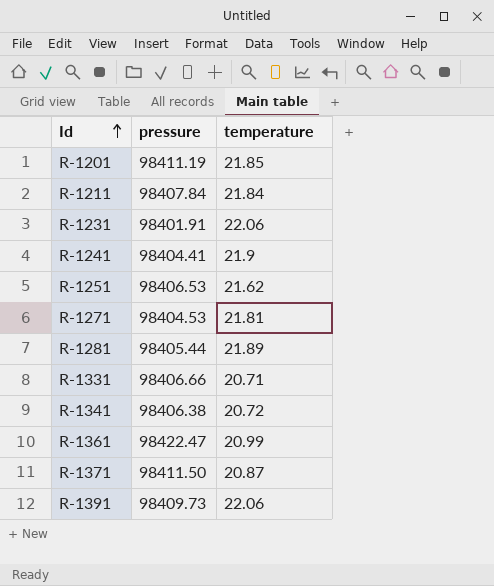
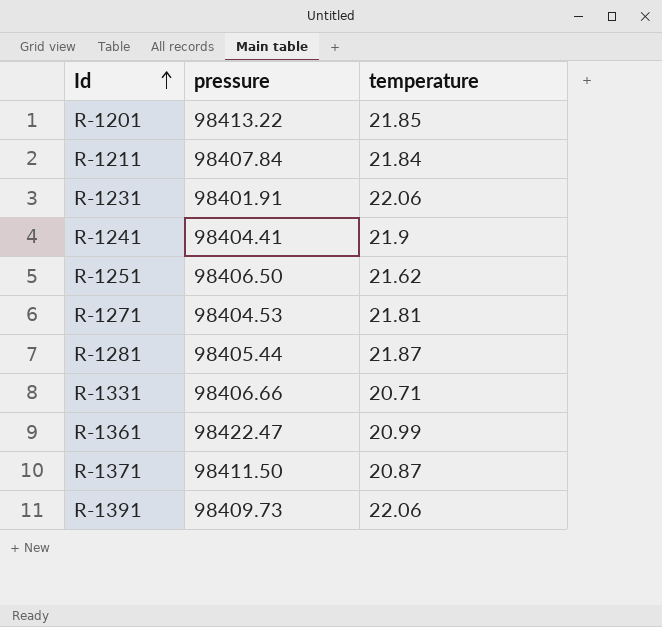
row R-1341: 98406.38 | 20.72 -> none
R-1201 | pressure: 98411.19 -> 98413.22
R-1251 | pressure: 98406.53 -> 98406.50
R-1281 | temperature: 21.89 -> 21.87

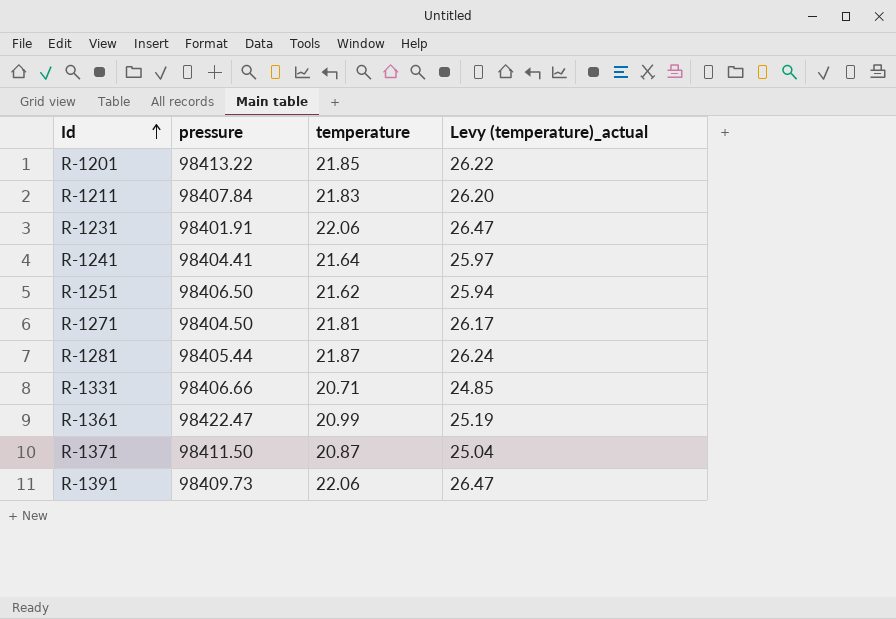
column Levy (temperature)_actual | formula: none -> [temperature] * 1.2
R-1211 | temperature: 21.84 -> 21.83
R-1241 | temperature: 21.9 -> 21.64
R-1271 | pressure: 98404.53 -> 98404.50

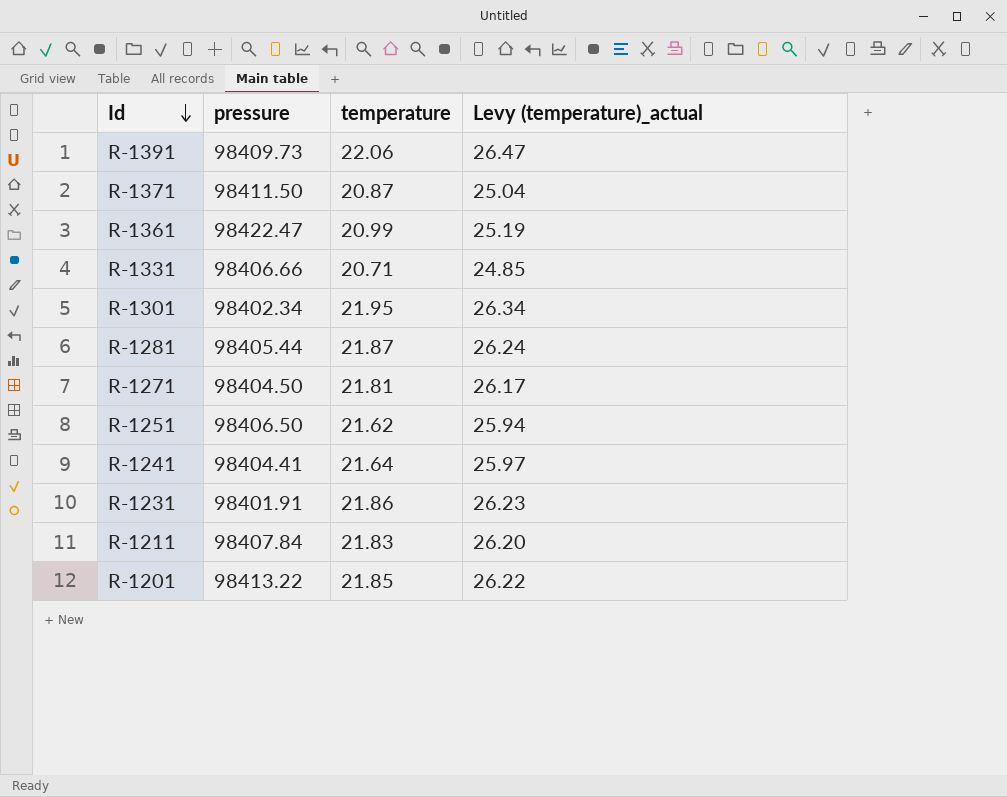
row order: Id ascending -> Id descending
row R-1301: none -> 98402.34 | 21.95 | 26.34
R-1231 | temperature: 22.06 -> 21.86
R-1231 | Levy (temperature)_actual: 26.47 -> 26.23

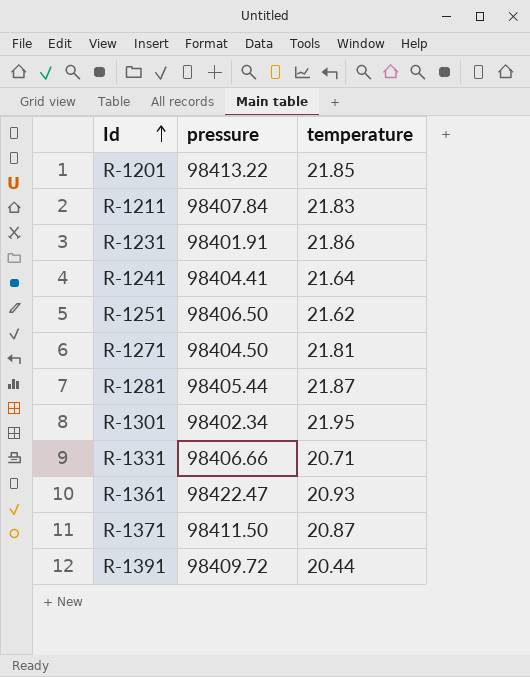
row order: Id descending -> Id ascending
column Levy (temperature)_actual | formula: [temperature] * 1.2 -> none
R-1361 | temperature: 20.99 -> 20.93
R-1391 | pressure: 98409.73 -> 98409.72
R-1391 | temperature: 22.06 -> 20.44

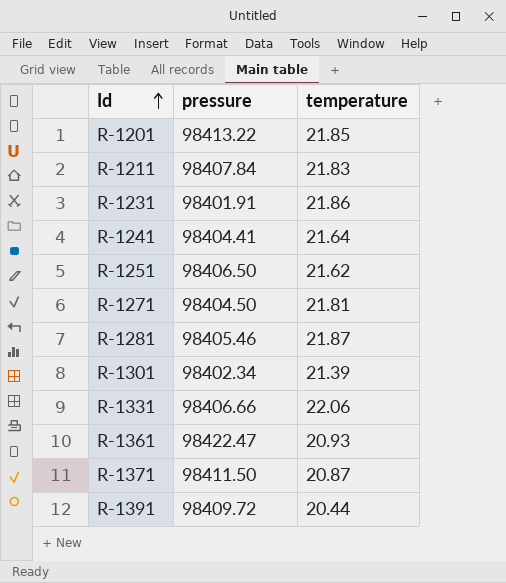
R-1281 | pressure: 98405.44 -> 98405.46
R-1301 | temperature: 21.95 -> 21.39
R-1331 | temperature: 20.71 -> 22.06

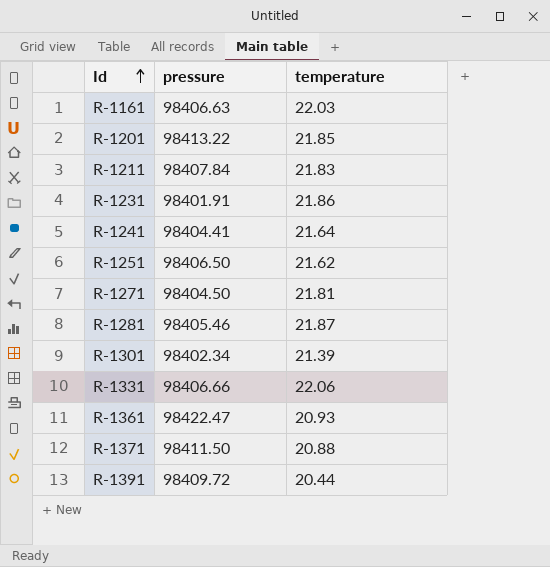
row R-1161: none -> 98406.63 | 22.03
R-1371 | temperature: 20.87 -> 20.88

